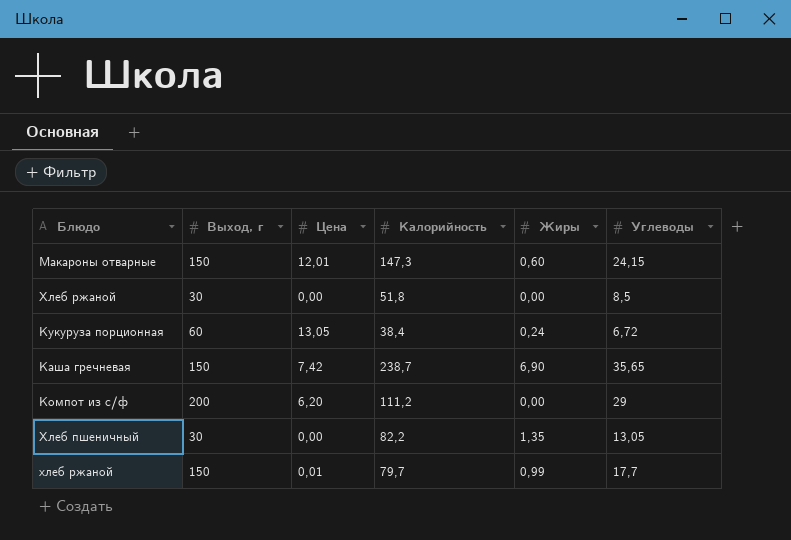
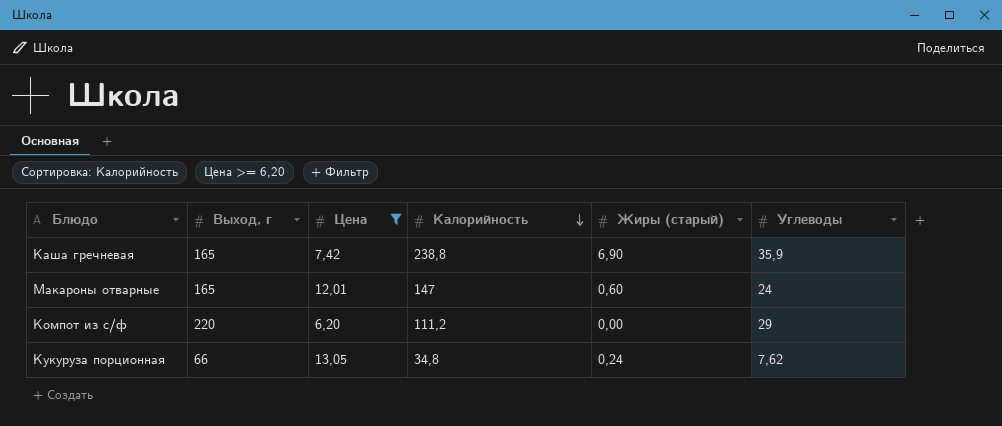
filter: none -> Цена >= 6,20
row order: none -> Калорийность descending
column name: Жиры -> Жиры (старый)
Каша гречневая | Выход, г: 150 -> 165
Каша гречневая | Калорийность: 238,7 -> 238,8
Каша гречневая | Углеводы: 35,65 -> 35,9
Макароны отварные | Выход, г: 150 -> 165
Макароны отварные | Калорийность: 147,3 -> 147
Макароны отварные | Углеводы: 24,15 -> 24
Компот из с/ф | Выход, г: 200 -> 220
Кукуруза порционная | Выход, г: 60 -> 66
Кукуруза порционная | Калорийность: 38,4 -> 34,8
Кукуруза порционная | Углеводы: 6,72 -> 7,62

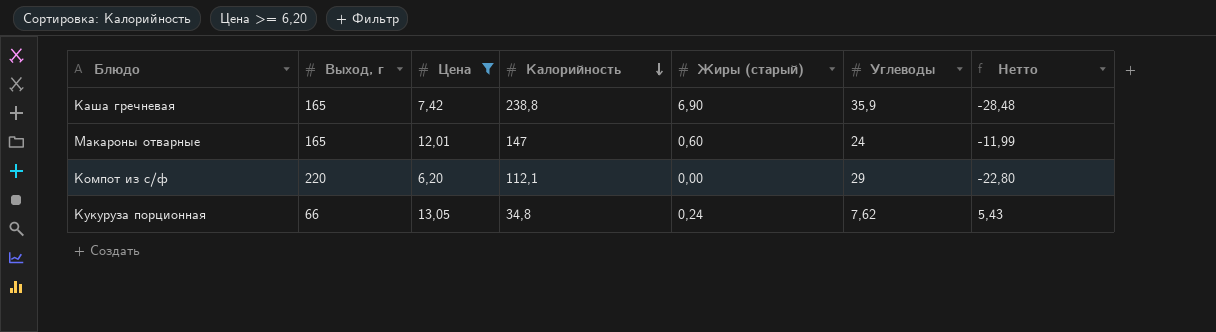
column Нетто | formula: none -> [Цена] - [Углеводы]
Компот из с/ф | Калорийность: 111,2 -> 112,1

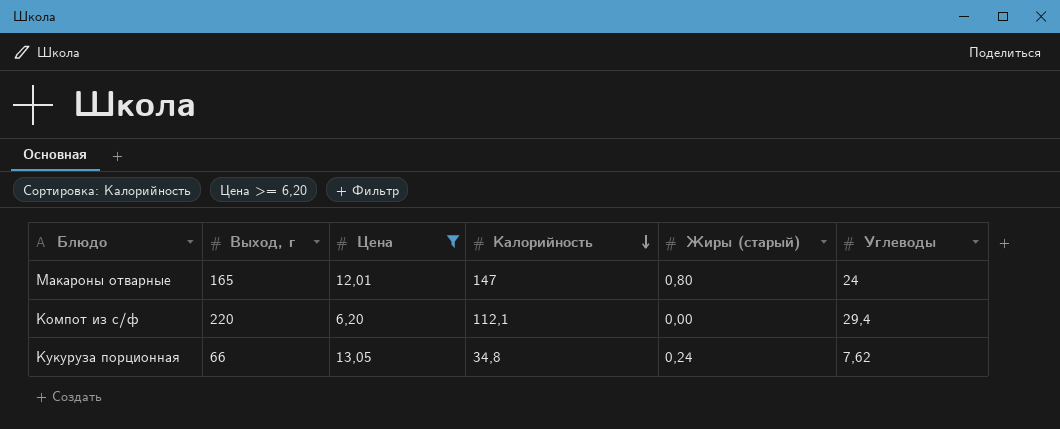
column Нетто | formula: [Цена] - [Углеводы] -> none
row Каша гречневая: 165 | 7,42 | 238,8 | 6,90 | 35,9 | -28,48 -> none
Макароны отварные | Жиры (старый): 0,60 -> 0,80
Компот из с/ф | Углеводы: 29 -> 29,4

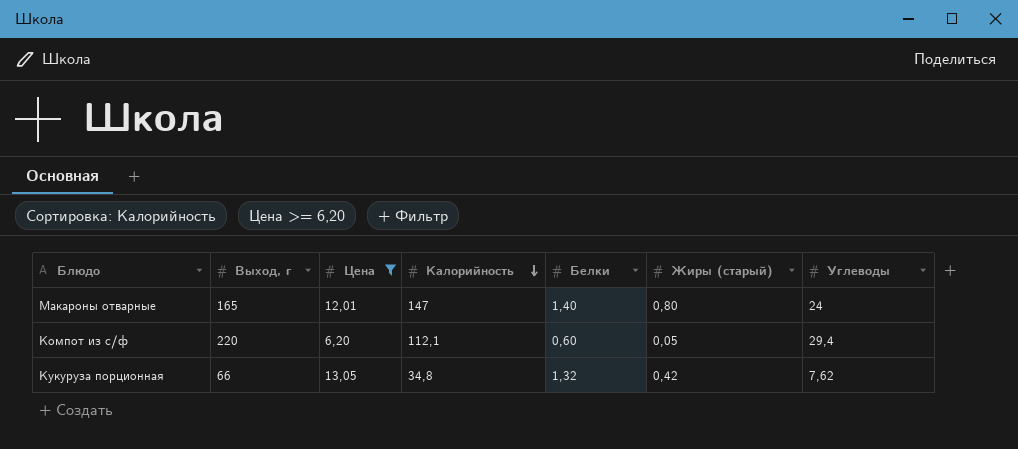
column Белки | position: none -> 5
Компот из с/ф | Жиры (старый): 0,00 -> 0,05
Кукуруза порционная | Жиры (старый): 0,24 -> 0,42

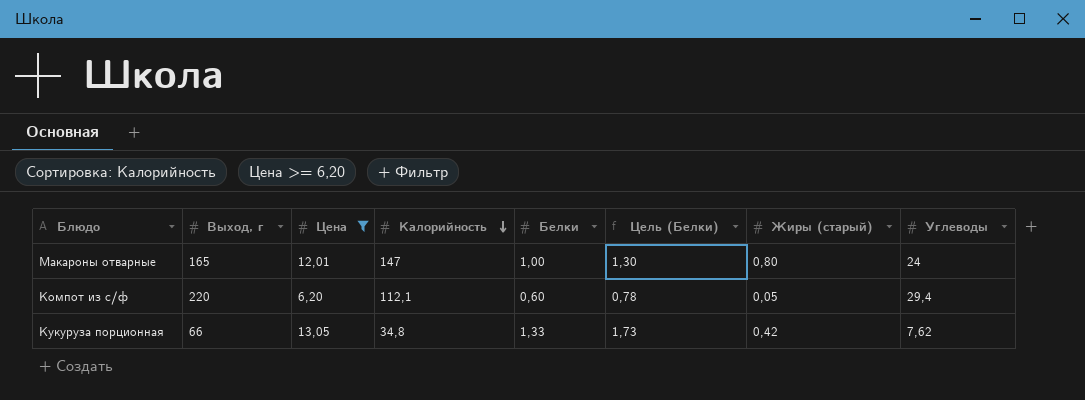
column Цель (Белки) | formula: none -> [Белки] * 1,3
Макароны отварные | Белки: 1,40 -> 1,00
Кукуруза порционная | Белки: 1,32 -> 1,33

